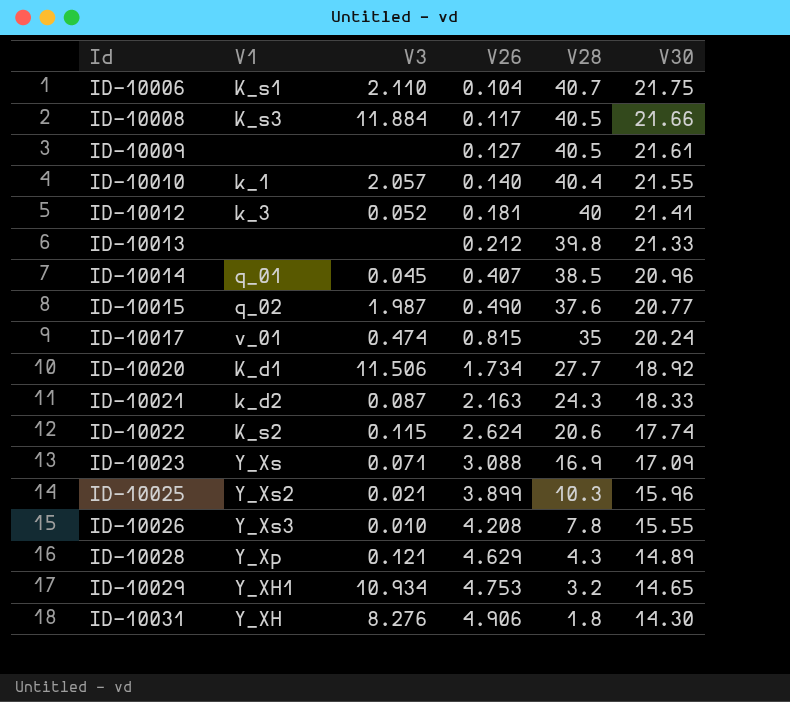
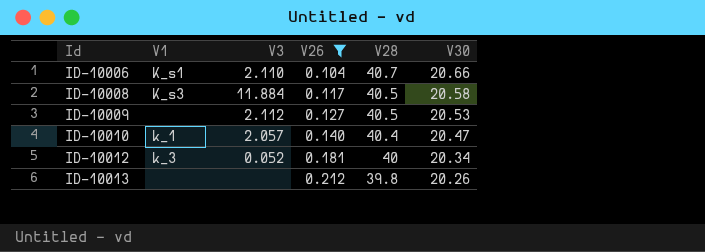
filter: none -> V26 <= 0.212
ID-10006 | V30: 21.75 -> 20.66
ID-10008 | V30: 21.66 -> 20.58
ID-10009 | V3: none -> 2.112
ID-10009 | V30: 21.61 -> 20.53
ID-10010 | V30: 21.55 -> 20.47
ID-10012 | V30: 21.41 -> 20.34
ID-10013 | V30: 21.33 -> 20.26

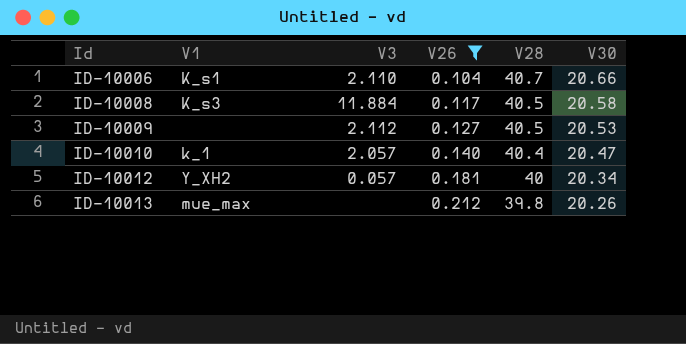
ID-10012 | V1: k_3 -> Y_XH2
ID-10012 | V3: 0.052 -> 0.057
ID-10013 | V1: none -> mue_max

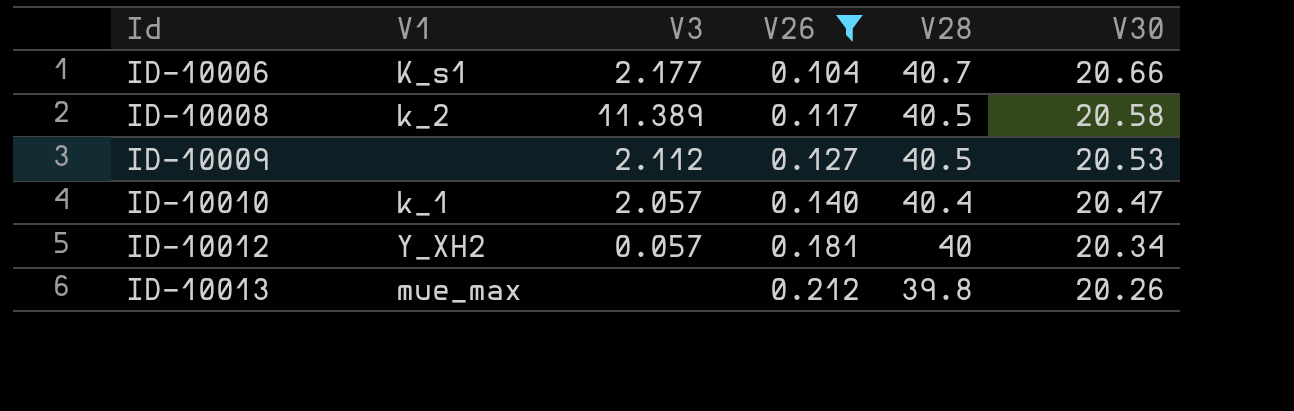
ID-10006 | V3: 2.110 -> 2.177
ID-10008 | V1: K_s3 -> k_2
ID-10008 | V3: 11.884 -> 11.389

